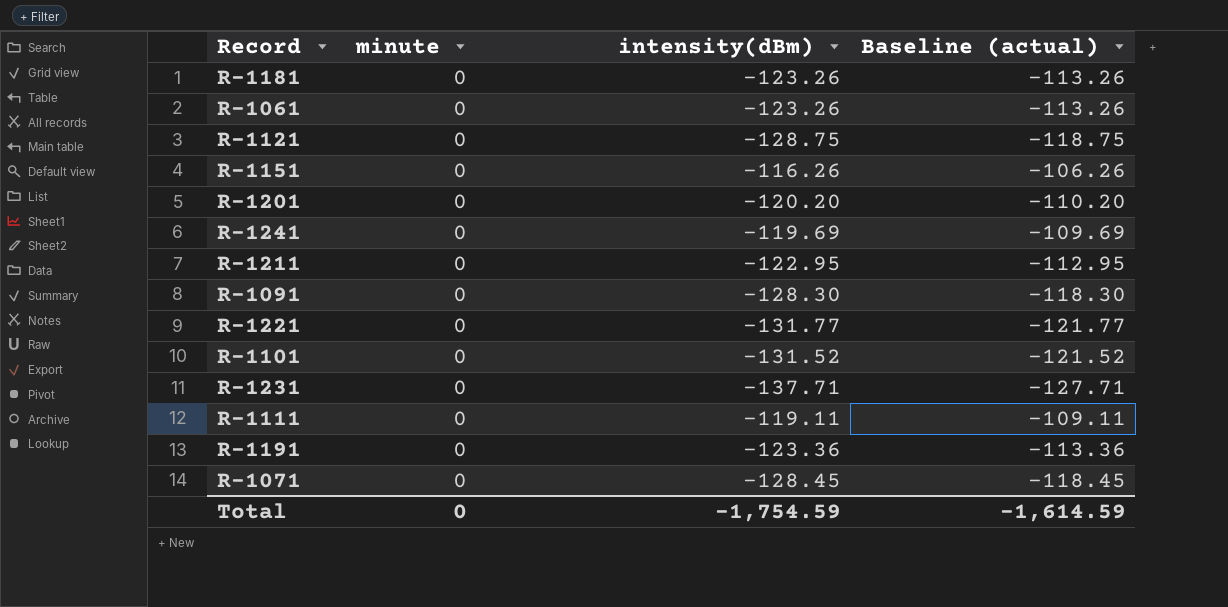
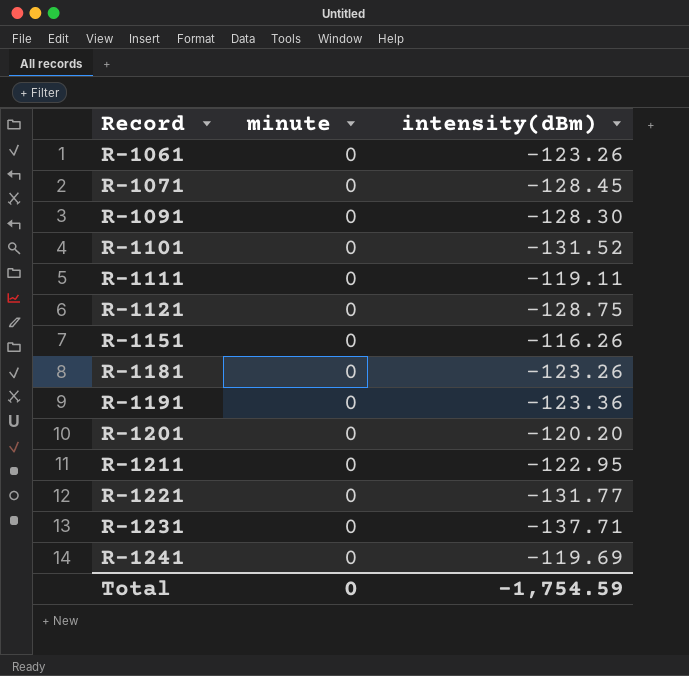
row order: none -> Record ascending
column Baseline (actual) | formula: [intensity(dBm)] + 10 -> none

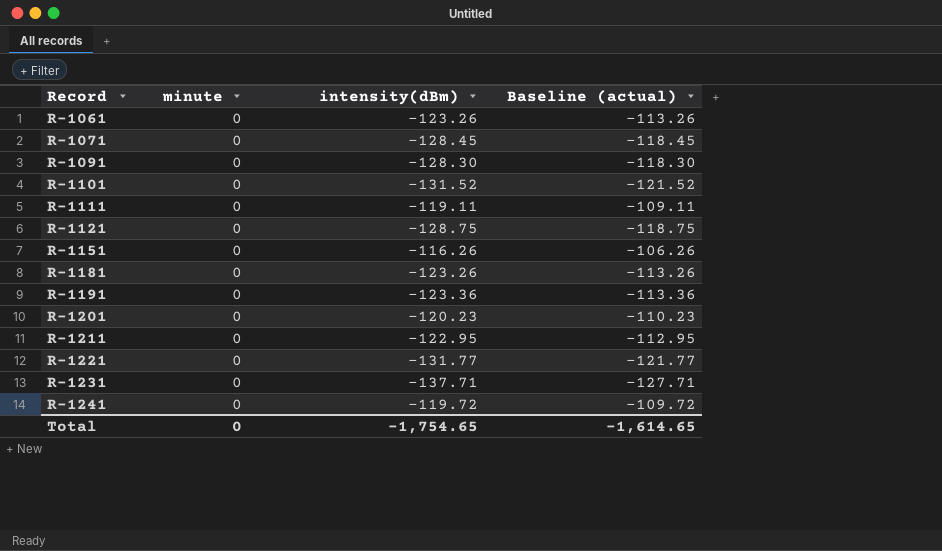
column Baseline (actual) | formula: none -> [intensity(dBm)] + 10
R-1201 | intensity(dBm): -120.20 -> -120.23
R-1241 | intensity(dBm): -119.69 -> -119.72
Total | intensity(dBm): -1,754.59 -> -1,754.65

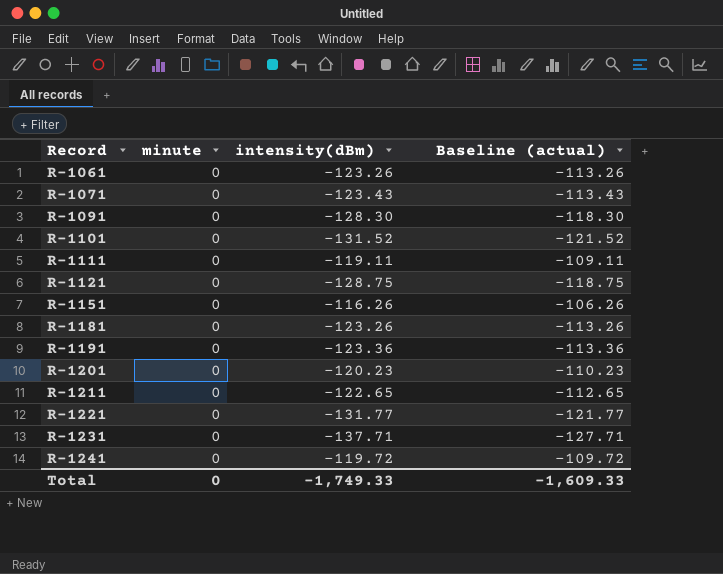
R-1071 | intensity(dBm): -128.45 -> -123.43
R-1071 | Baseline (actual): -118.45 -> -113.43
R-1211 | intensity(dBm): -122.95 -> -122.65
R-1211 | Baseline (actual): -112.95 -> -112.65
Total | intensity(dBm): -1,754.65 -> -1,749.33
Total | Baseline (actual): -1,614.65 -> -1,609.33

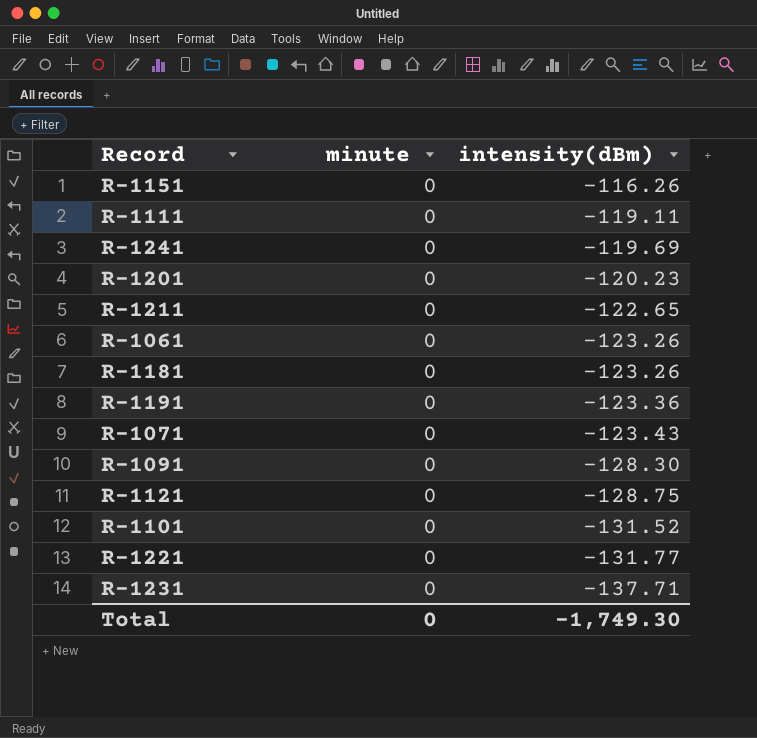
row order: Record ascending -> intensity(dBm) descending
column Baseline (actual) | formula: [intensity(dBm)] + 10 -> none
R-1241 | intensity(dBm): -119.72 -> -119.69
Total | intensity(dBm): -1,749.33 -> -1,749.30

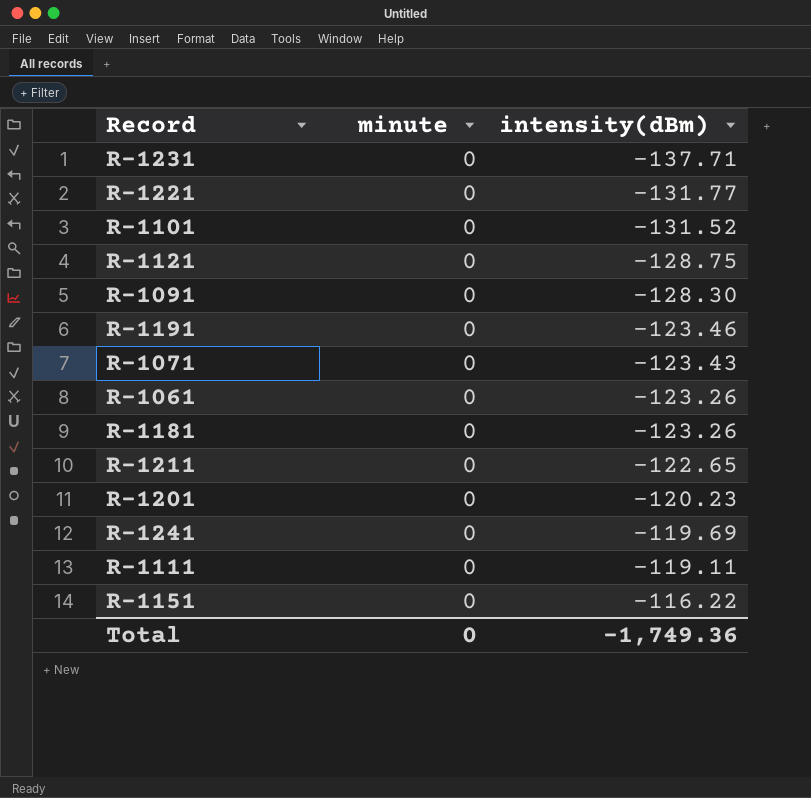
row order: intensity(dBm) descending -> intensity(dBm) ascending
R-1191 | intensity(dBm): -123.36 -> -123.46
R-1151 | intensity(dBm): -116.26 -> -116.22
Total | intensity(dBm): -1,749.30 -> -1,749.36

